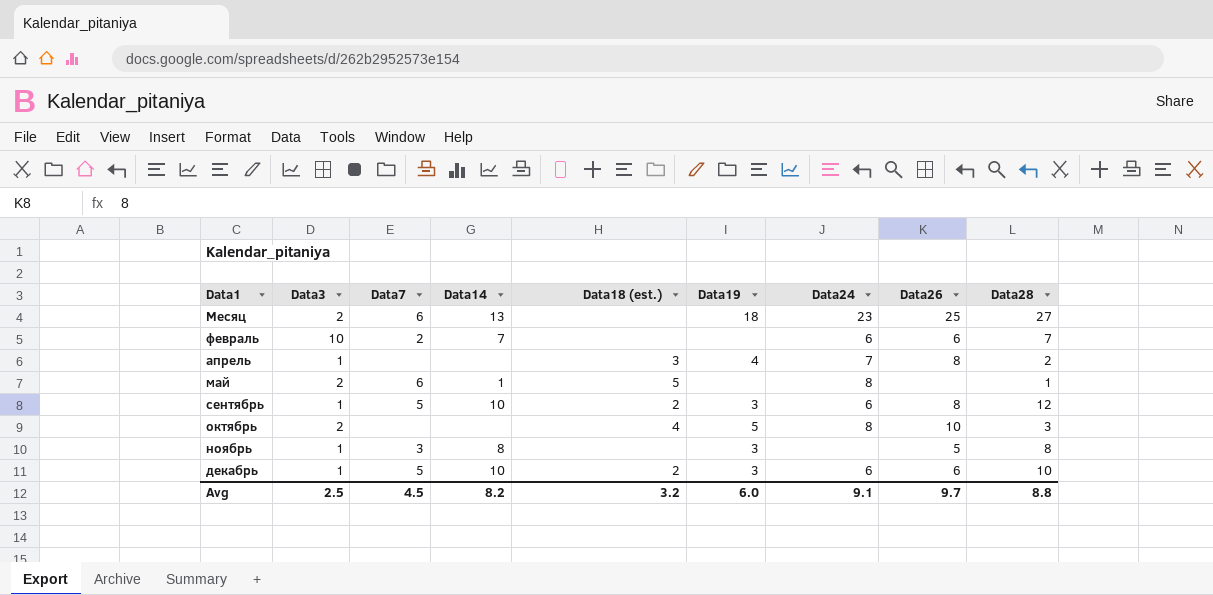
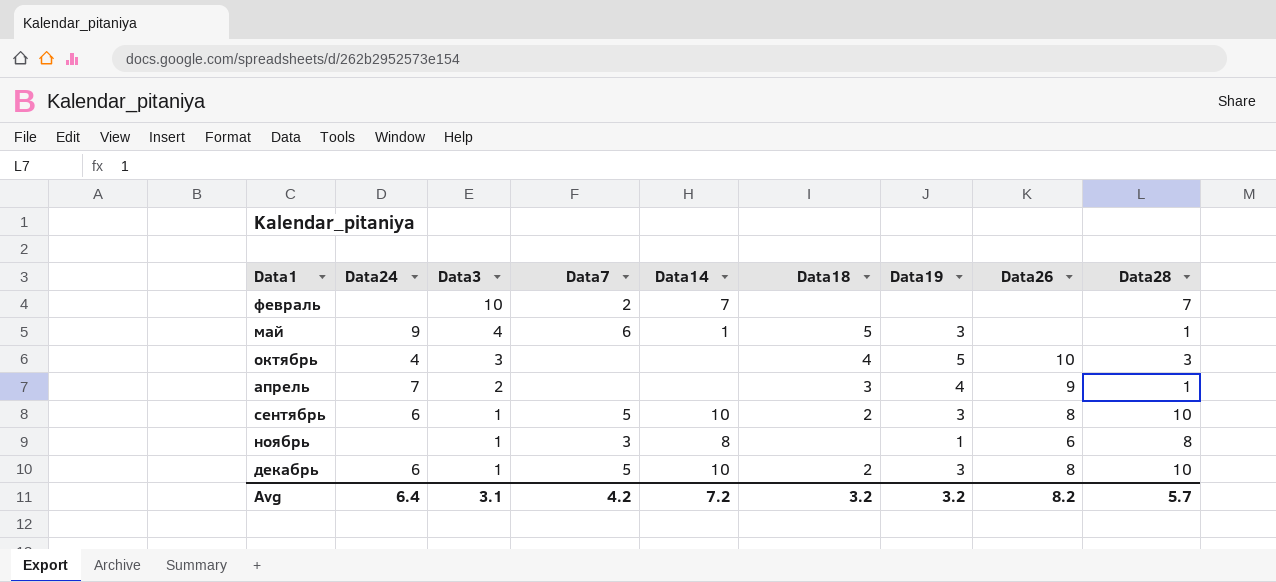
row order: none -> Data3 descending
column Data24 | position: 7 -> 2
column name: Data18 (est.) -> Data18
row Месяц: 2 | 6 | 13 | none | 18 | 23 | 25 | 27 -> none
февраль | Data24: 6 -> none
февраль | Data26: 6 -> none
май | Data24: 8 -> 9
май | Data3: 2 -> 4
май | Data19: none -> 3
октябрь | Data24: 8 -> 4
октябрь | Data3: 2 -> 3
апрель | Data3: 1 -> 2
апрель | Data26: 8 -> 9
апрель | Data28: 2 -> 1
сентябрь | Data28: 12 -> 10
ноябрь | Data19: 3 -> 1
ноябрь | Data26: 5 -> 6
декабрь | Data26: 6 -> 8
Avg | Data24: 9.1 -> 6.4
Avg | Data3: 2.5 -> 3.1
Avg | Data7: 4.5 -> 4.2
Avg | Data14: 8.2 -> 7.2
Avg | Data19: 6.0 -> 3.2
Avg | Data26: 9.7 -> 8.2
Avg | Data28: 8.8 -> 5.7

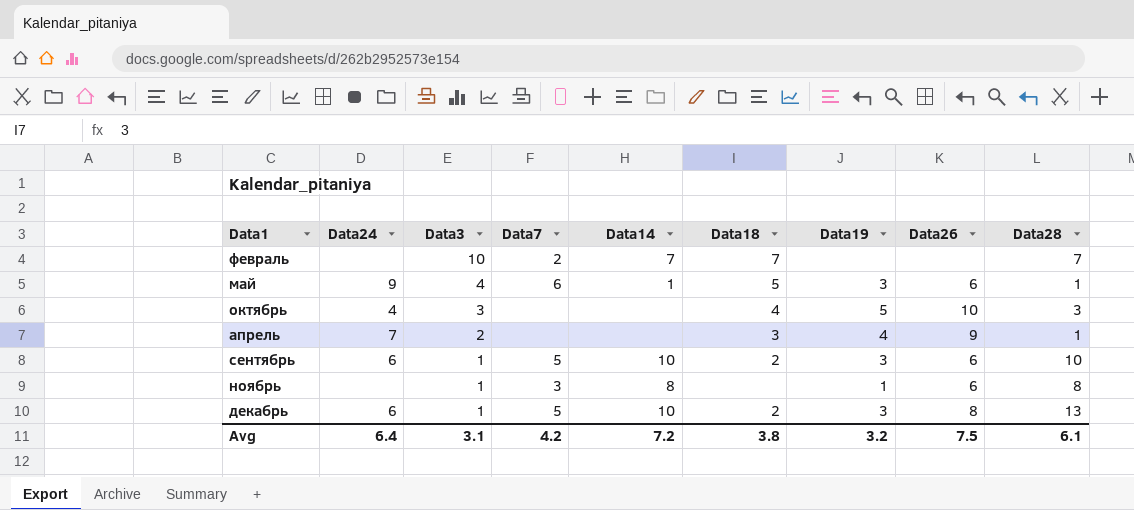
февраль | Data18: none -> 7
май | Data26: none -> 6
сентябрь | Data26: 8 -> 6
декабрь | Data28: 10 -> 13
Avg | Data18: 3.2 -> 3.8
Avg | Data26: 8.2 -> 7.5
Avg | Data28: 5.7 -> 6.1

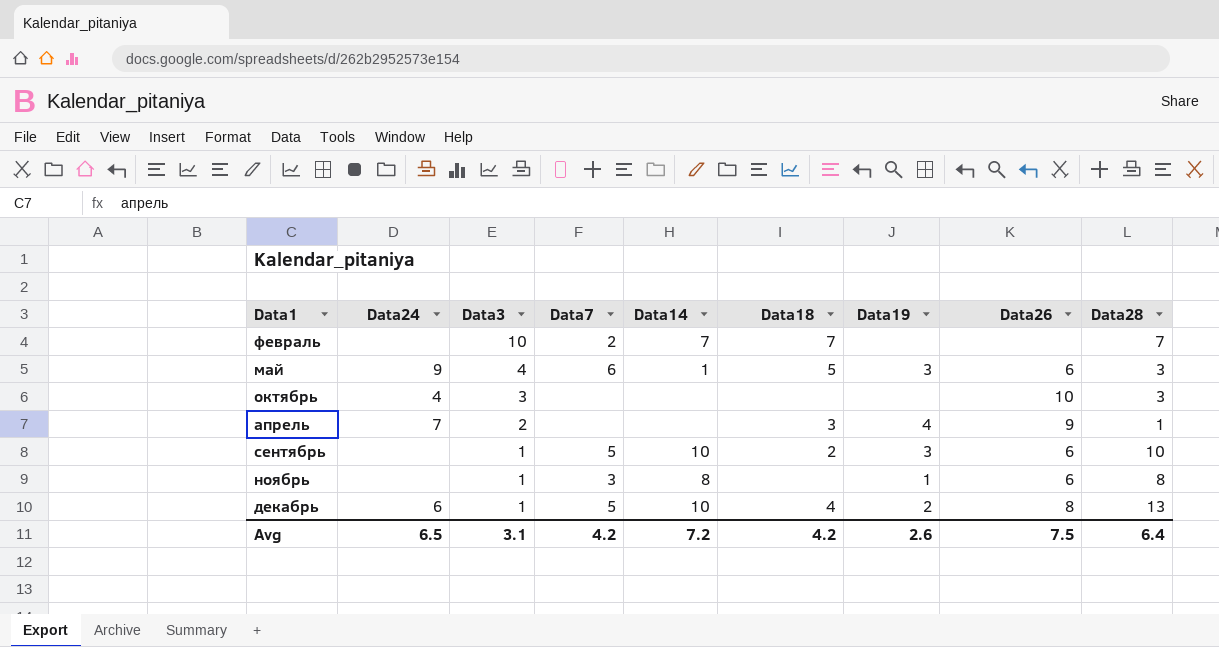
май | Data28: 1 -> 3
октябрь | Data18: 4 -> none
октябрь | Data19: 5 -> none
сентябрь | Data24: 6 -> none
декабрь | Data18: 2 -> 4
декабрь | Data19: 3 -> 2
Avg | Data24: 6.4 -> 6.5
Avg | Data18: 3.8 -> 4.2
Avg | Data19: 3.2 -> 2.6
Avg | Data28: 6.1 -> 6.4

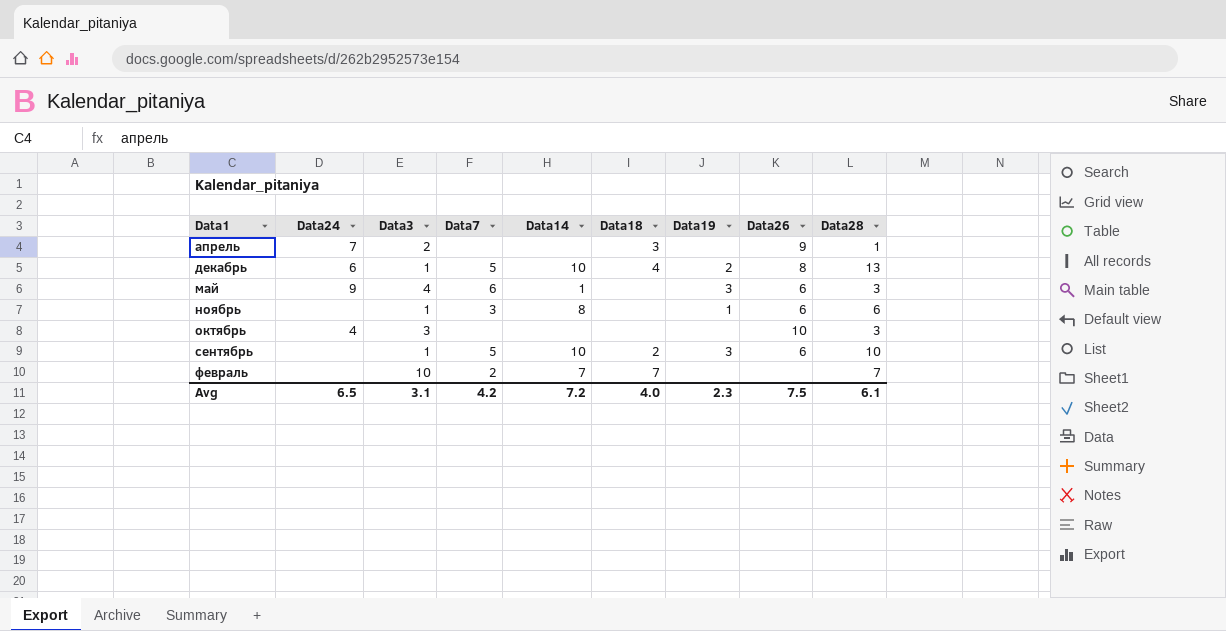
row order: Data3 descending -> Data1 ascending
апрель | Data19: 4 -> none
май | Data18: 5 -> none
ноябрь | Data28: 8 -> 6
Avg | Data18: 4.2 -> 4.0
Avg | Data19: 2.6 -> 2.3
Avg | Data28: 6.4 -> 6.1

